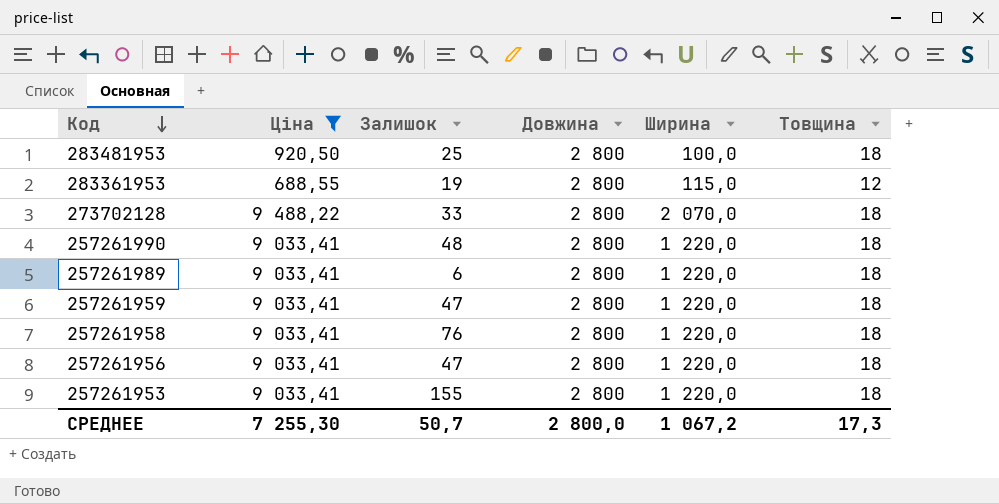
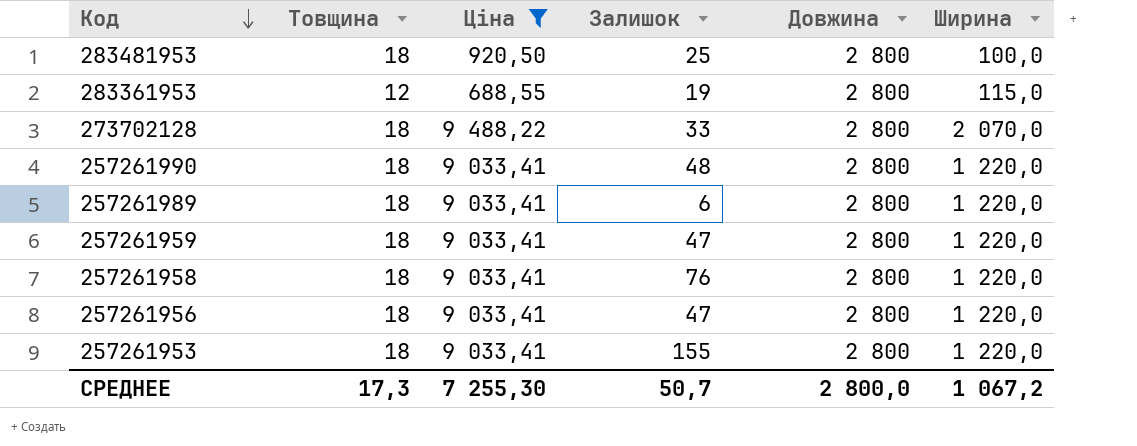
column Товщина | position: 6 -> 2

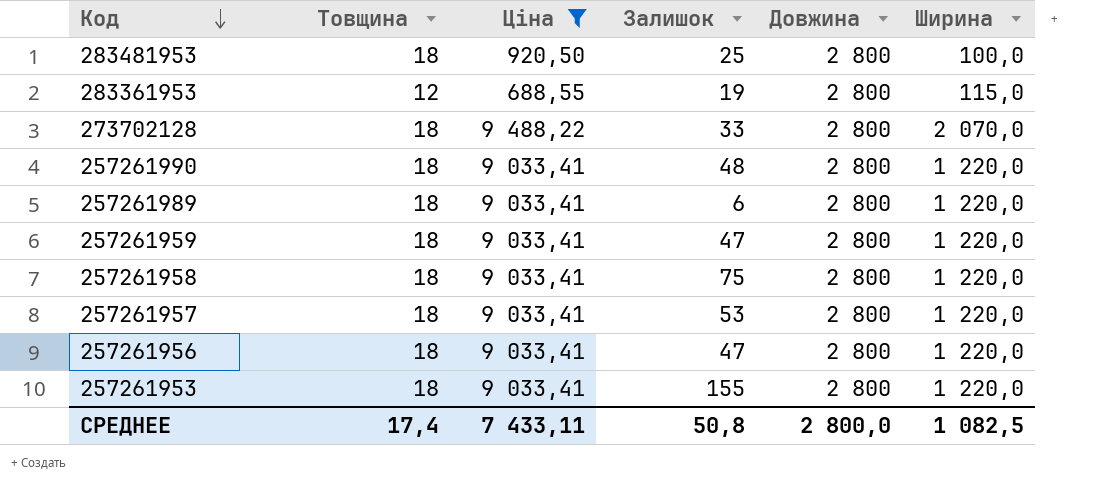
257261958 | Залишок: 76 -> 75
row 257261957: none -> 18 | 9 033,41 | 53 | 2 800 | 1 220,0
СРЕДНЕЕ | Товщина: 17,3 -> 17,4
СРЕДНЕЕ | Ціна: 7 255,30 -> 7 433,11
СРЕДНЕЕ | Залишок: 50,7 -> 50,8
СРЕДНЕЕ | Ширина: 1 067,2 -> 1 082,5

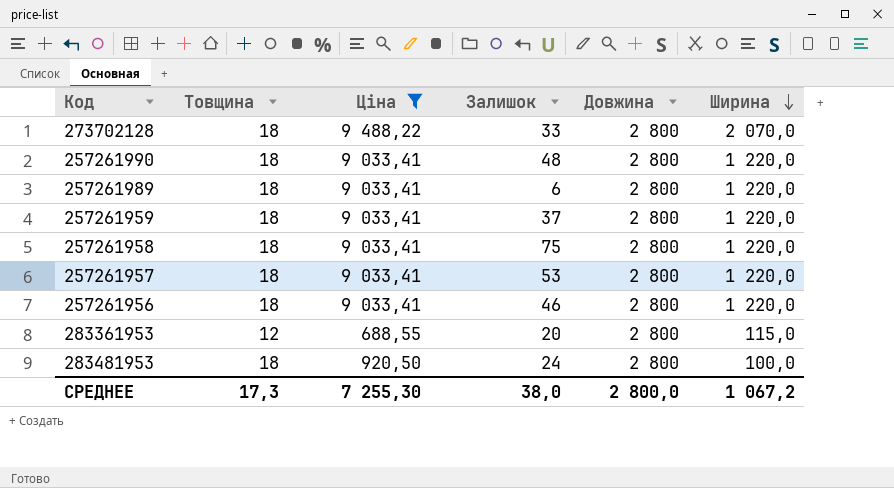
row order: Код descending -> Ширина descending
row 257261953: 18 | 9 033,41 | 155 | 2 800 | 1 220,0 -> none
257261959 | Залишок: 47 -> 37
257261956 | Залишок: 47 -> 46
283361953 | Залишок: 19 -> 20
283481953 | Залишок: 25 -> 24
СРЕДНЕЕ | Товщина: 17,4 -> 17,3
СРЕДНЕЕ | Ціна: 7 433,11 -> 7 255,30
СРЕДНЕЕ | Залишок: 50,8 -> 38,0
СРЕДНЕЕ | Ширина: 1 082,5 -> 1 067,2

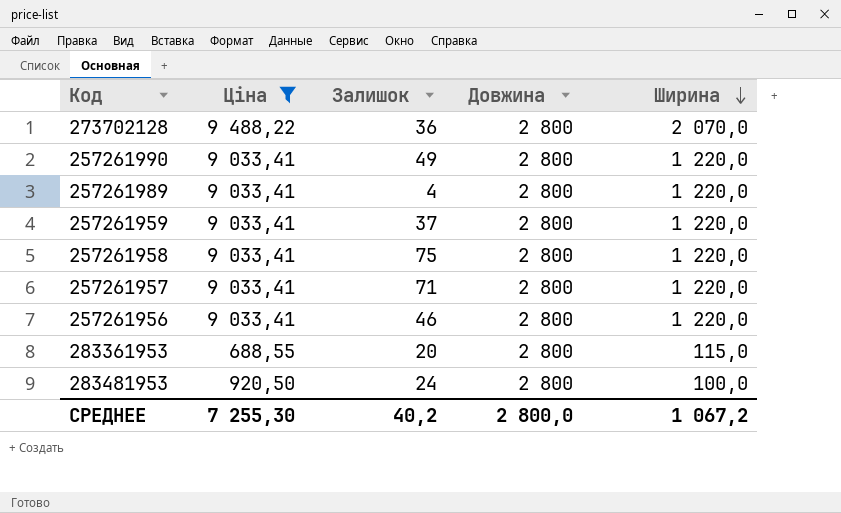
column Товщина | position: 2 -> none
273702128 | Залишок: 33 -> 36
257261990 | Залишок: 48 -> 49
257261989 | Залишок: 6 -> 4
257261957 | Залишок: 53 -> 71
СРЕДНЕЕ | Залишок: 38,0 -> 40,2

